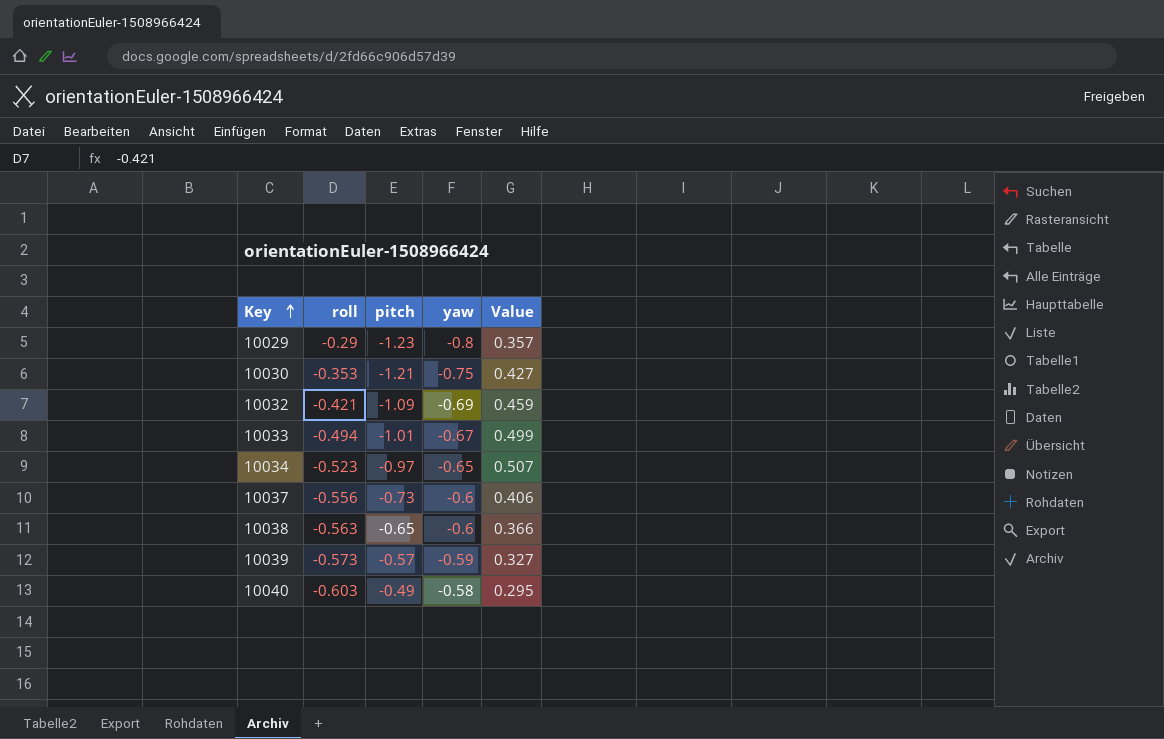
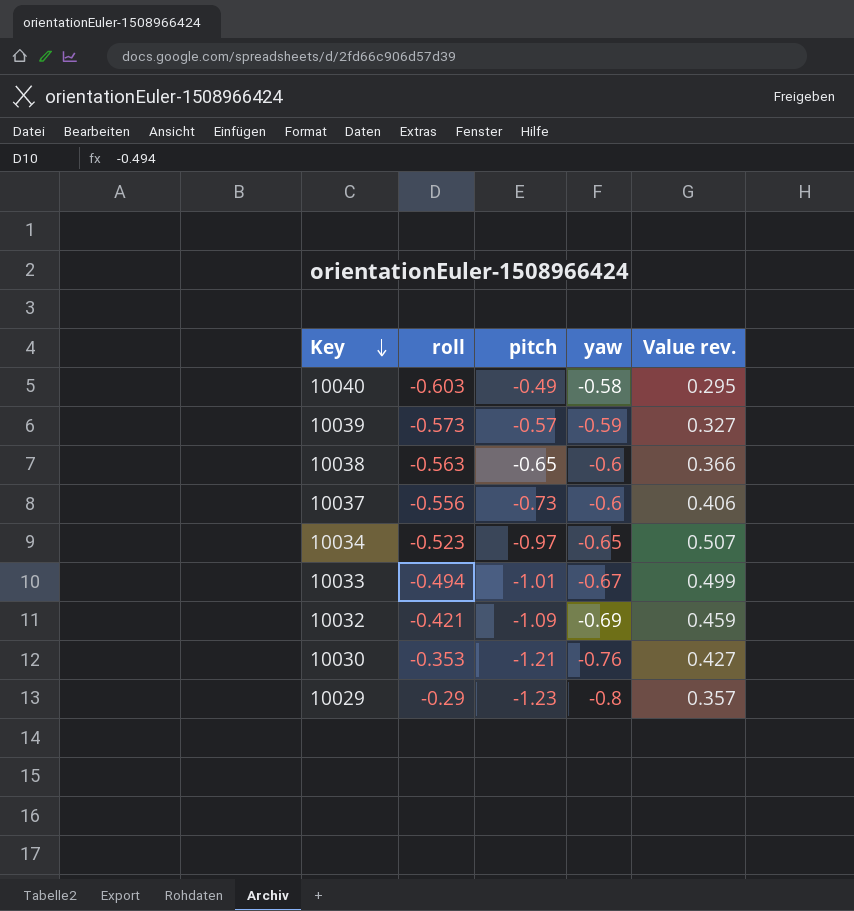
row order: Key ascending -> Key descending
column name: Value -> Value rev.
10030 | yaw: -0.75 -> -0.76

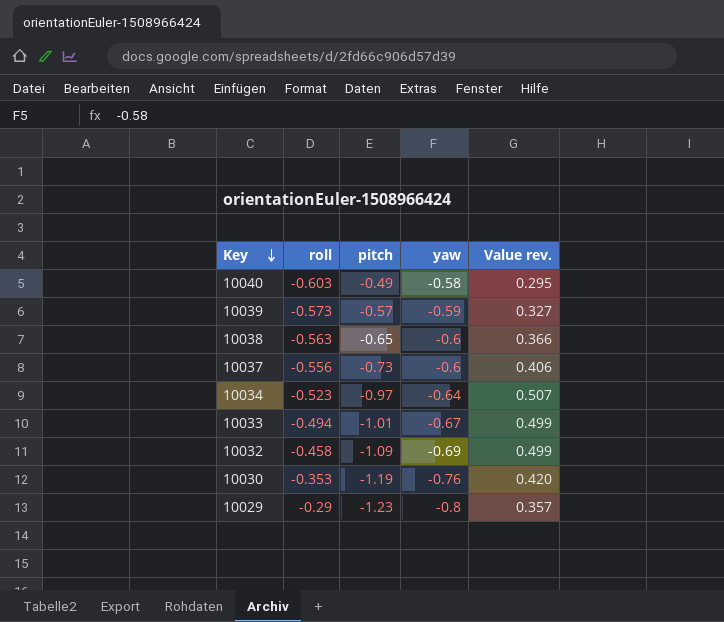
10034 | yaw: -0.65 -> -0.64
10032 | roll: -0.421 -> -0.458
10032 | Value rev.: 0.459 -> 0.499
10030 | pitch: -1.21 -> -1.19
10030 | Value rev.: 0.427 -> 0.420

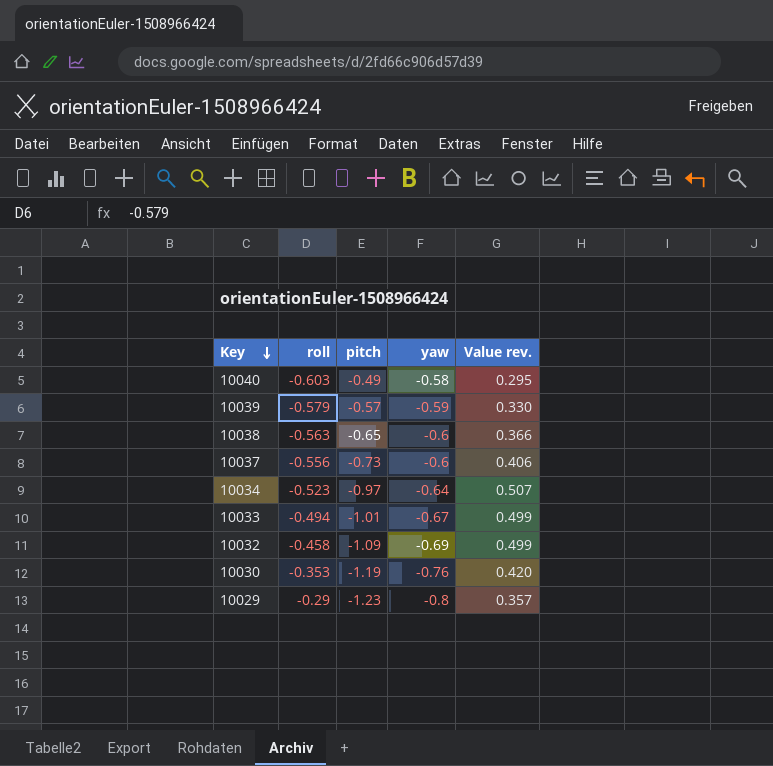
10039 | roll: -0.573 -> -0.579
10039 | Value rev.: 0.327 -> 0.330

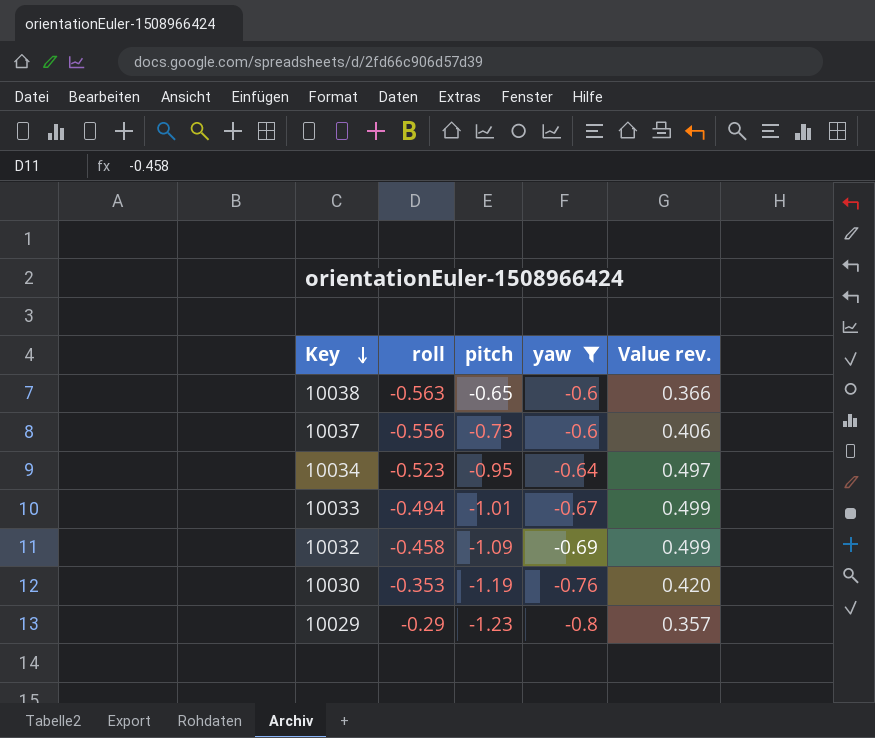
filter: none -> yaw <= -0.6
10034 | pitch: -0.97 -> -0.95
10034 | Value rev.: 0.507 -> 0.497

